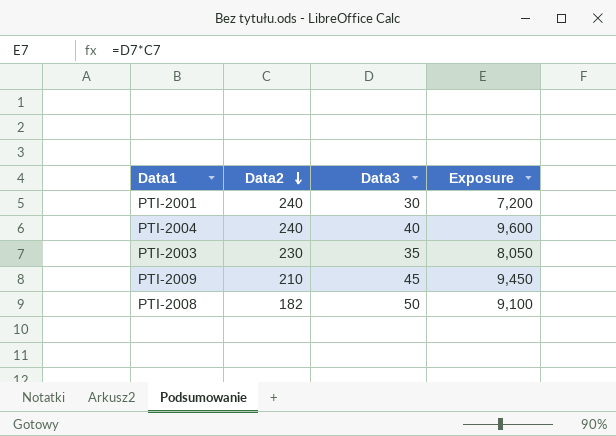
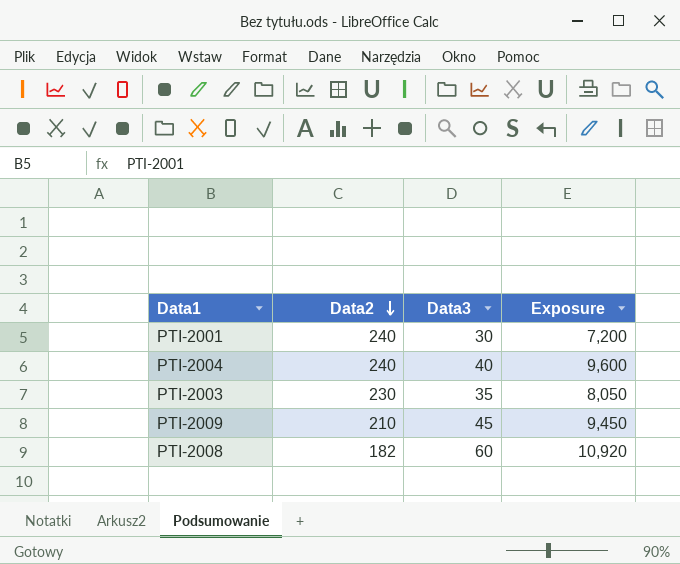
PTI-2008 | Data3: 50 -> 60
PTI-2008 | Exposure: 9,100 -> 10,920

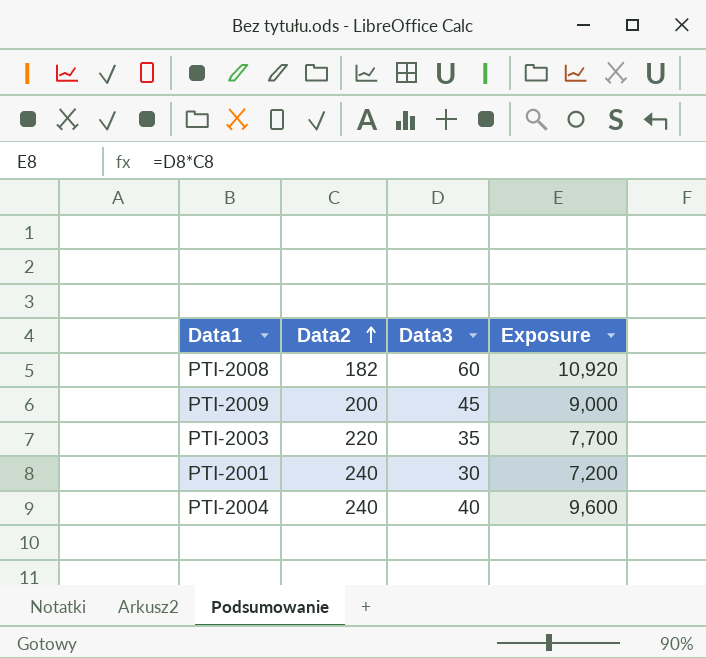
row order: Data2 descending -> Data2 ascending
PTI-2009 | Data2: 210 -> 200
PTI-2009 | Exposure: 9,450 -> 9,000
PTI-2003 | Data2: 230 -> 220
PTI-2003 | Exposure: 8,050 -> 7,700

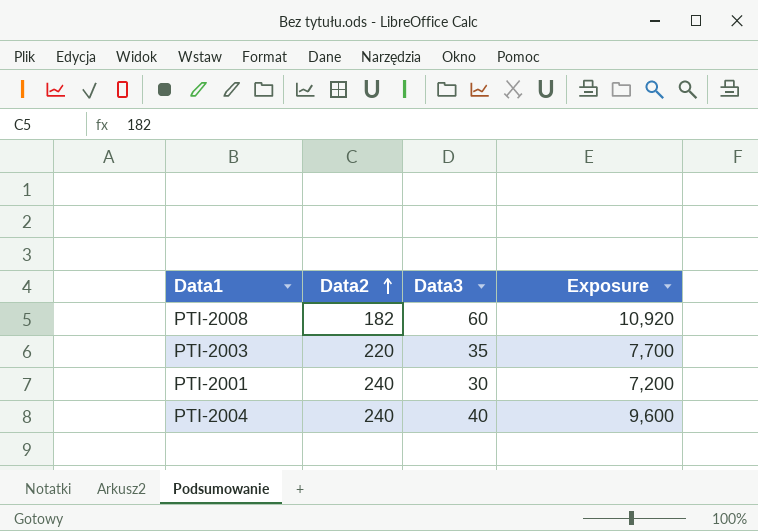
row PTI-2009: 200 | 45 | 9,000 -> none

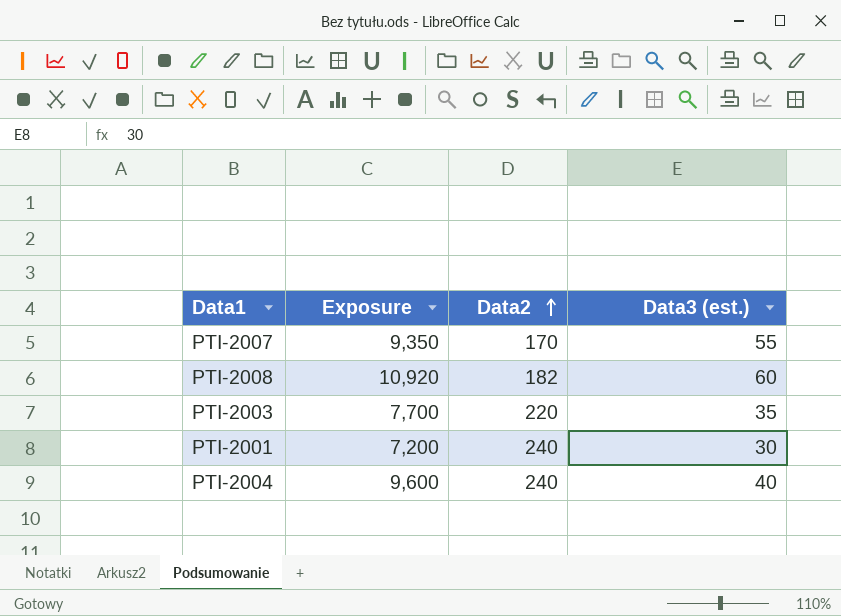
column Exposure | position: 4 -> 2
column name: Data3 -> Data3 (est.)
row PTI-2007: none -> 9,350 | 170 | 55

